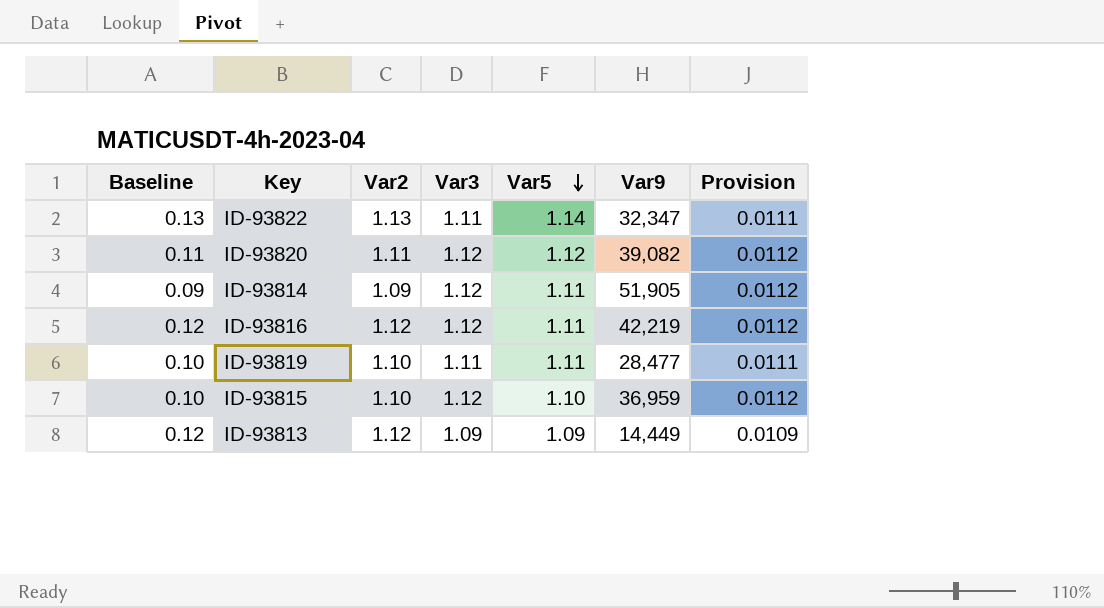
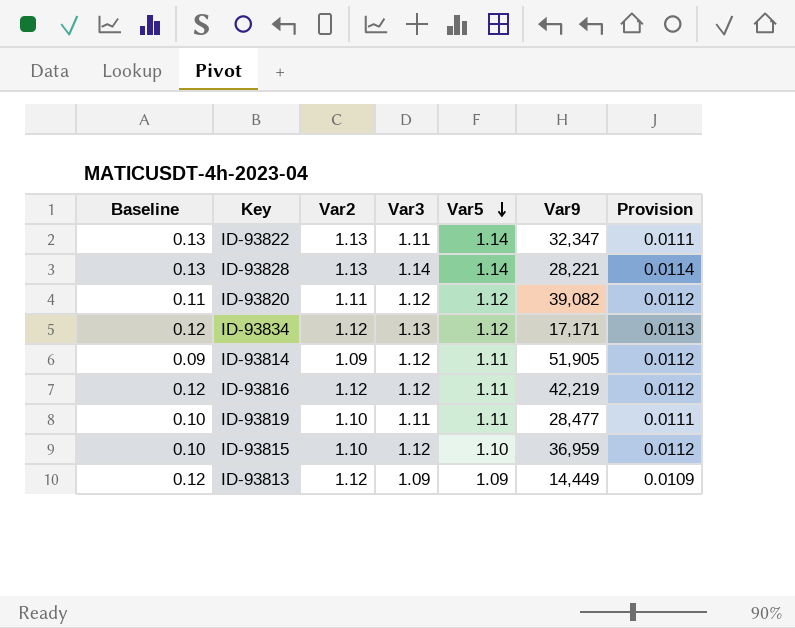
row ID-93828: none -> 0.13 | 1.13 | 1.14 | 1.14 | 28,221 | 0.0114
row ID-93834: none -> 0.12 | 1.12 | 1.13 | 1.12 | 17,171 | 0.0113

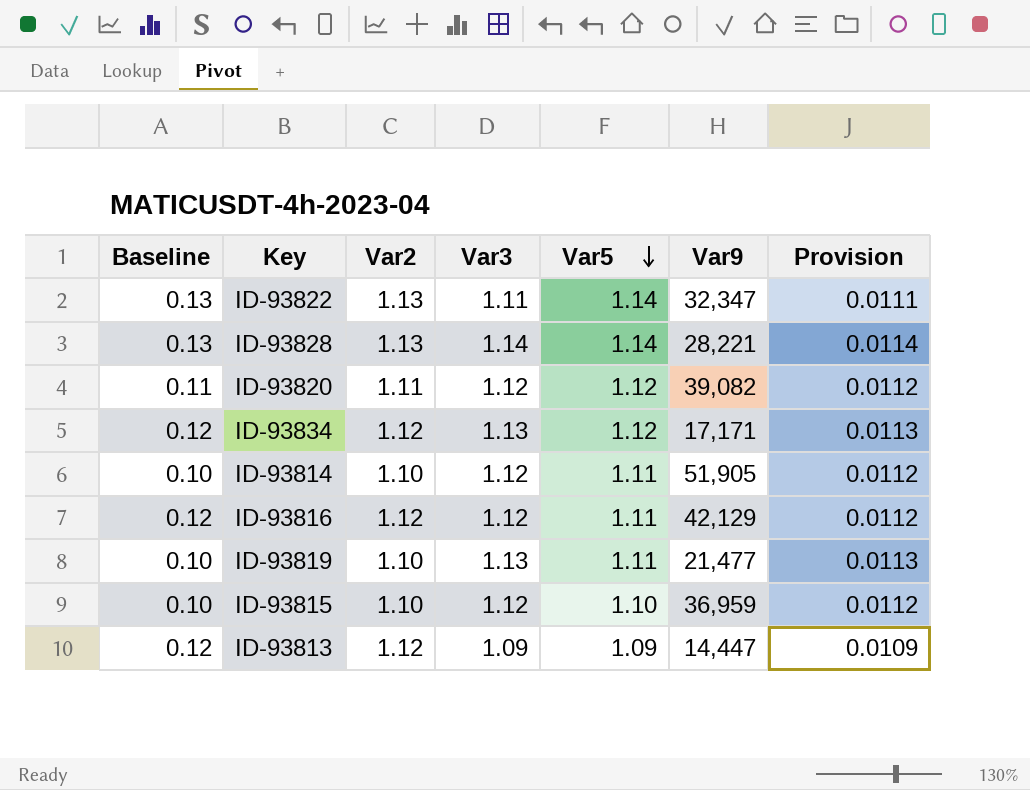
ID-93814 | Baseline: 0.09 -> 0.10
ID-93814 | Var2: 1.09 -> 1.10
ID-93816 | Var9: 42,219 -> 42,129
ID-93819 | Var3: 1.11 -> 1.13
ID-93819 | Var9: 28,477 -> 21,477
ID-93819 | Provision: 0.0111 -> 0.0113
ID-93813 | Var9: 14,449 -> 14,447

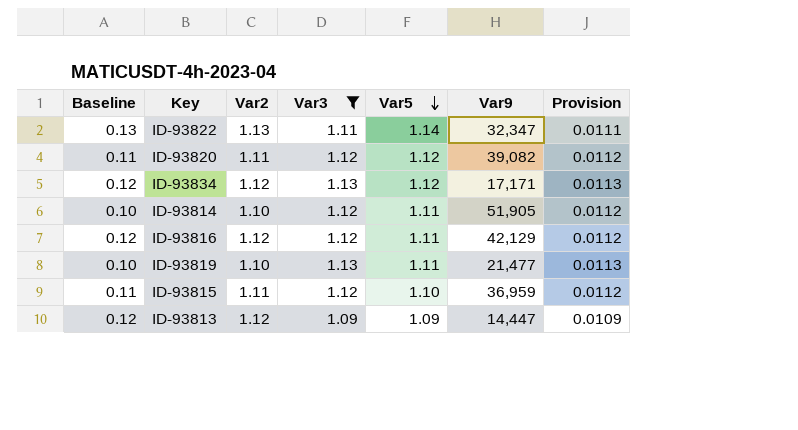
filter: none -> Var3 != 1.14
ID-93815 | Baseline: 0.10 -> 0.11
ID-93815 | Var2: 1.10 -> 1.11

